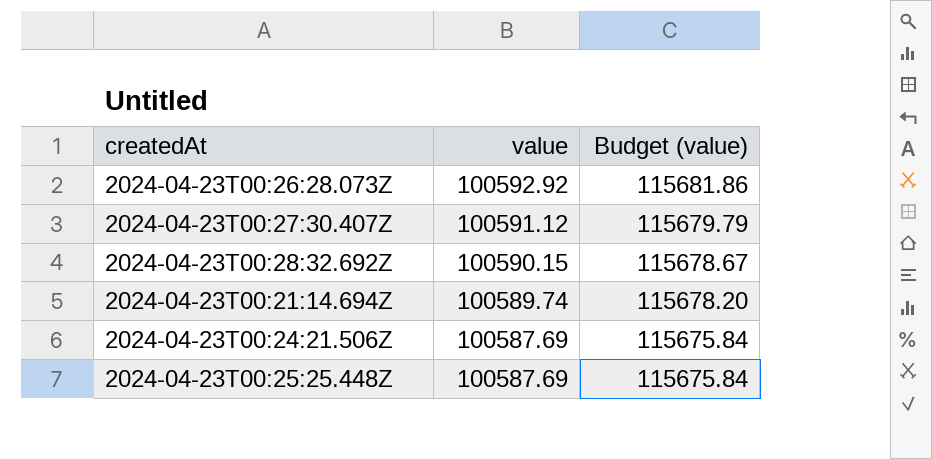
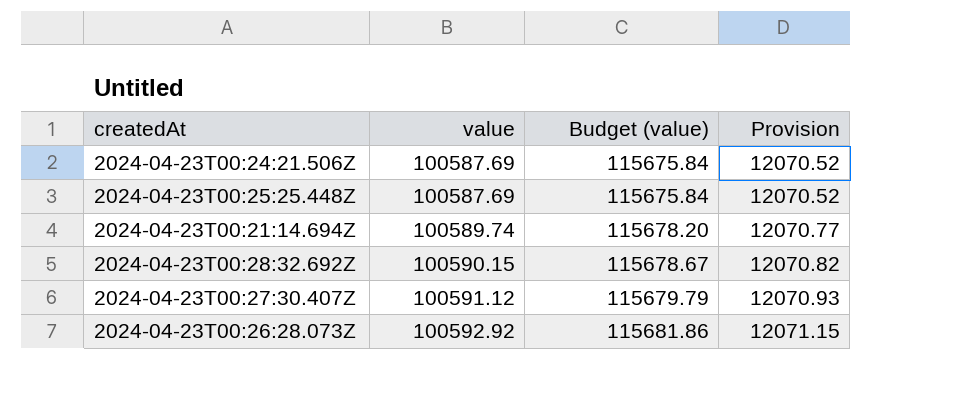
row order: value descending -> value ascending
column Provision | formula: none -> [value] * 0.12

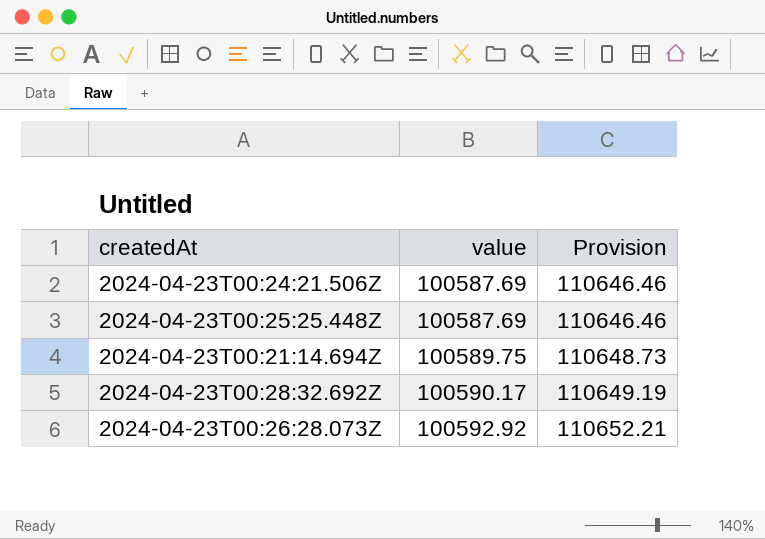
column Budget (value) | formula: [value] * 1.15 -> none
column Provision | formula: [value] * 0.12 -> [value] * 1.1
row 2024-04-23T00:27:30.407Z: 100591.12 | 115679.79 | 12070.93 -> none
2024-04-23T00:21:14.694Z | value: 100589.74 -> 100589.75
2024-04-23T00:28:32.692Z | value: 100590.15 -> 100590.17

